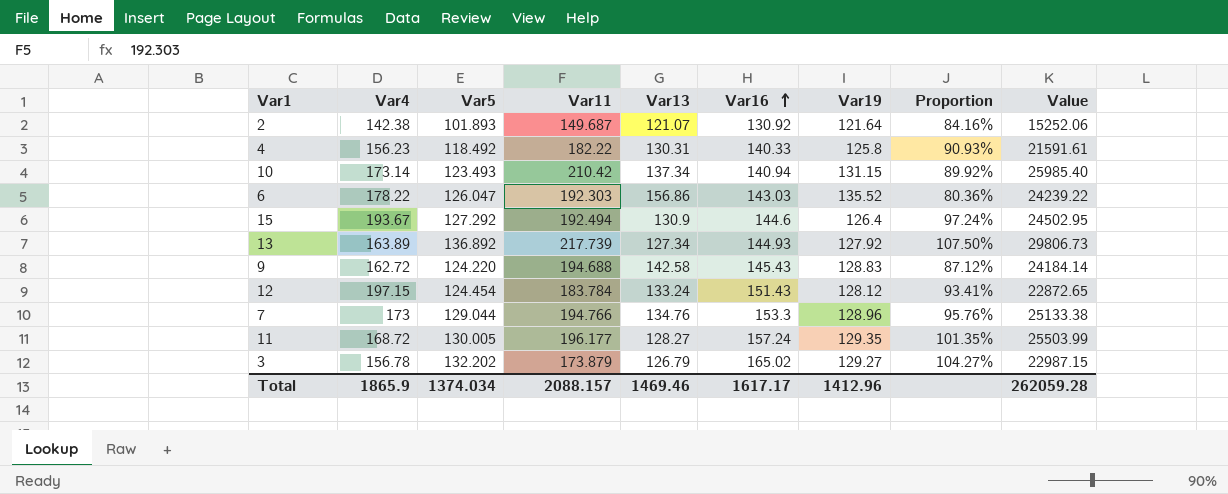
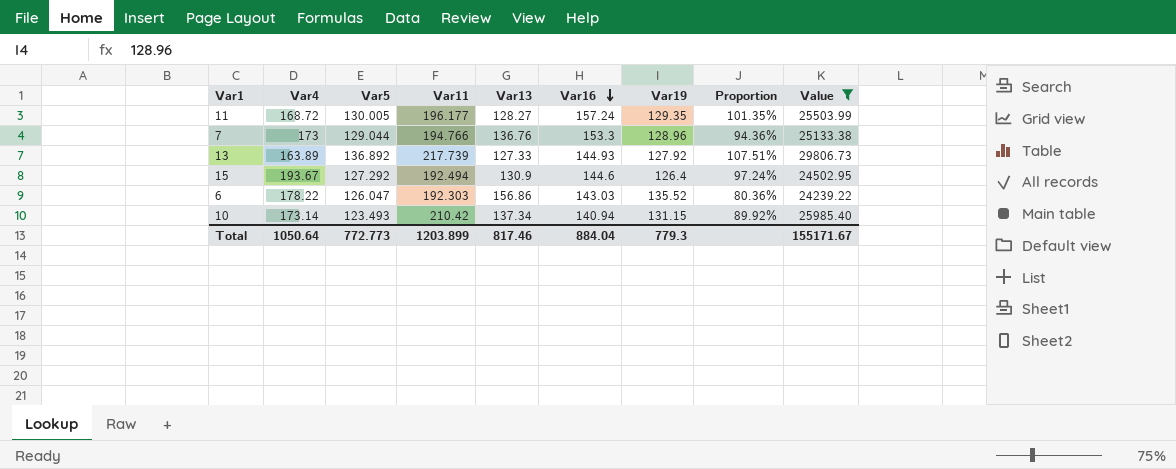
filter: none -> Value >= 24239.22
row order: Var16 ascending -> Var16 descending
7 | Var13: 134.76 -> 136.76
7 | Proportion: 95.76% -> 94.36%
13 | Var13: 127.34 -> 127.33
13 | Proportion: 107.50% -> 107.51%
Total | Var4: 1865.9 -> 1050.64
Total | Var5: 1374.034 -> 772.773
Total | Var11: 2088.157 -> 1203.899
Total | Var13: 1469.46 -> 817.46
Total | Var16: 1617.17 -> 884.04
Total | Var19: 1412.96 -> 779.3
Total | Value: 262059.28 -> 155171.67

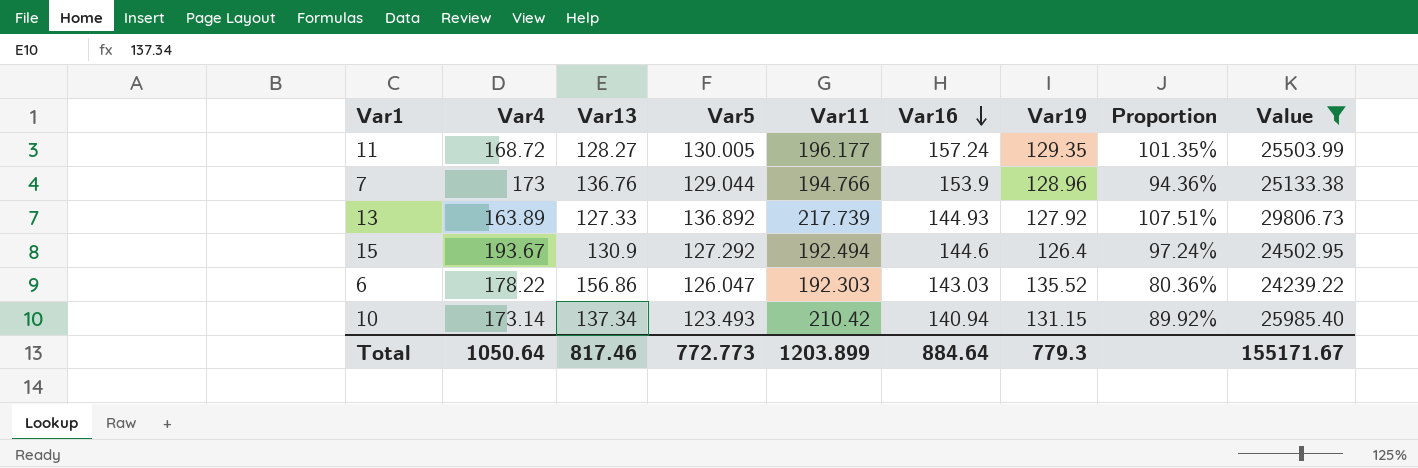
column Var13 | position: 5 -> 3
7 | Var16: 153.3 -> 153.9
Total | Var16: 884.04 -> 884.64

